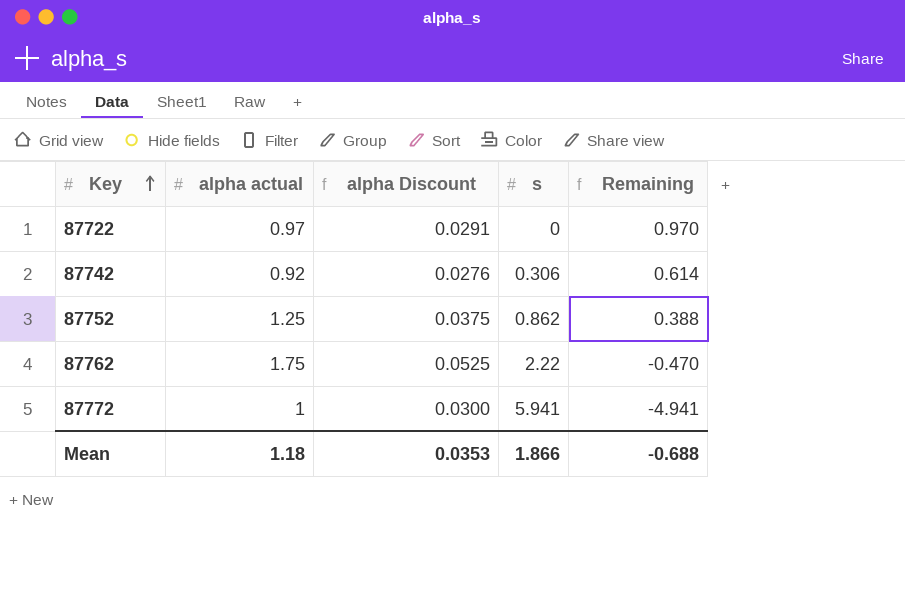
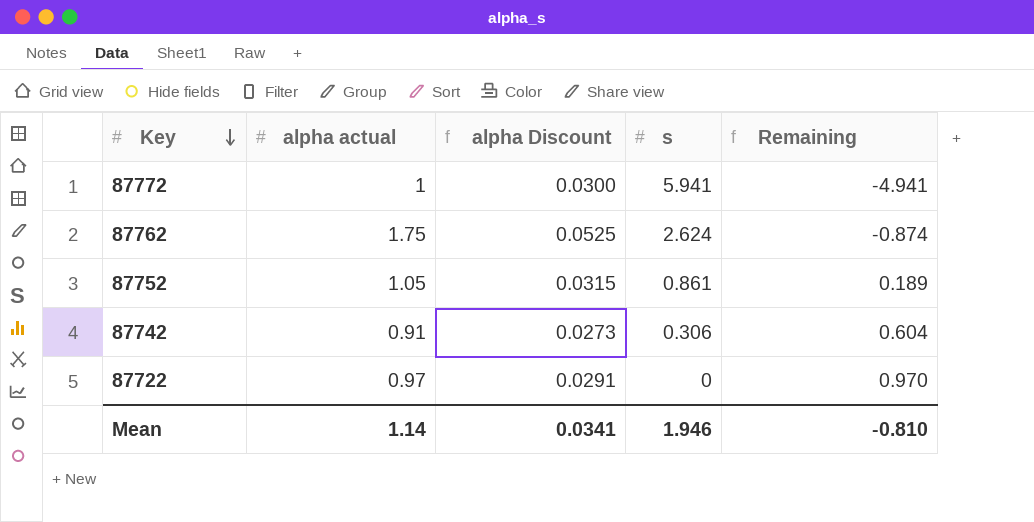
row order: Key ascending -> Key descending
87762 | s: 2.22 -> 2.624
87762 | Remaining: -0.470 -> -0.874
87752 | alpha actual: 1.25 -> 1.05
87752 | alpha Discount: 0.0375 -> 0.0315
87752 | s: 0.862 -> 0.861
87752 | Remaining: 0.388 -> 0.189
87742 | alpha actual: 0.92 -> 0.91
87742 | alpha Discount: 0.0276 -> 0.0273
87742 | Remaining: 0.614 -> 0.604
Mean | alpha actual: 1.18 -> 1.14
Mean | alpha Discount: 0.0353 -> 0.0341
Mean | s: 1.866 -> 1.946
Mean | Remaining: -0.688 -> -0.810

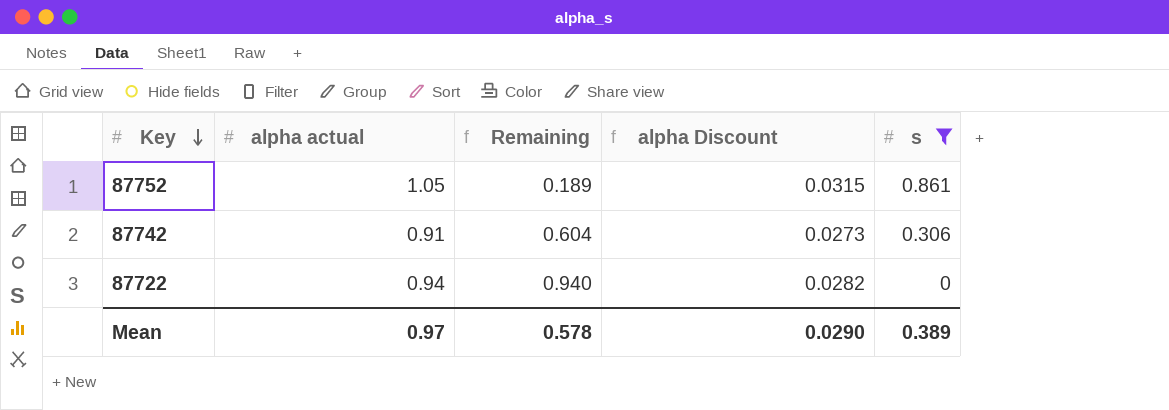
filter: none -> s <= 0.861
column Remaining | position: 5 -> 3
87722 | alpha actual: 0.97 -> 0.94
87722 | Remaining: 0.970 -> 0.940
87722 | alpha Discount: 0.0291 -> 0.0282
Mean | alpha actual: 1.14 -> 0.97
Mean | Remaining: -0.810 -> 0.578
Mean | alpha Discount: 0.0341 -> 0.0290
Mean | s: 1.946 -> 0.389

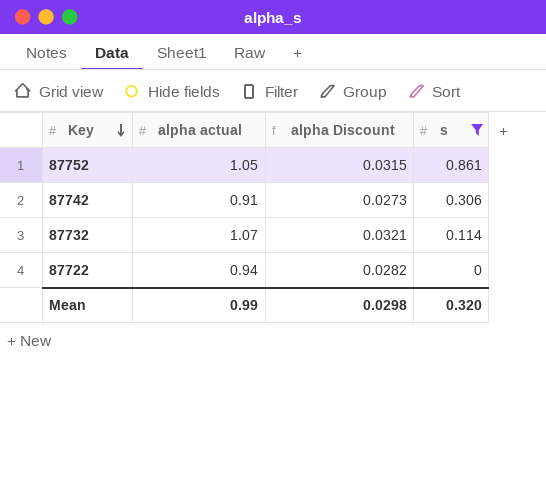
column Remaining | formula: [alpha actual] - [s] -> none
row 87732: none -> 1.07 | 0.0321 | 0.114
Mean | alpha actual: 0.97 -> 0.99
Mean | alpha Discount: 0.0290 -> 0.0298
Mean | s: 0.389 -> 0.320

